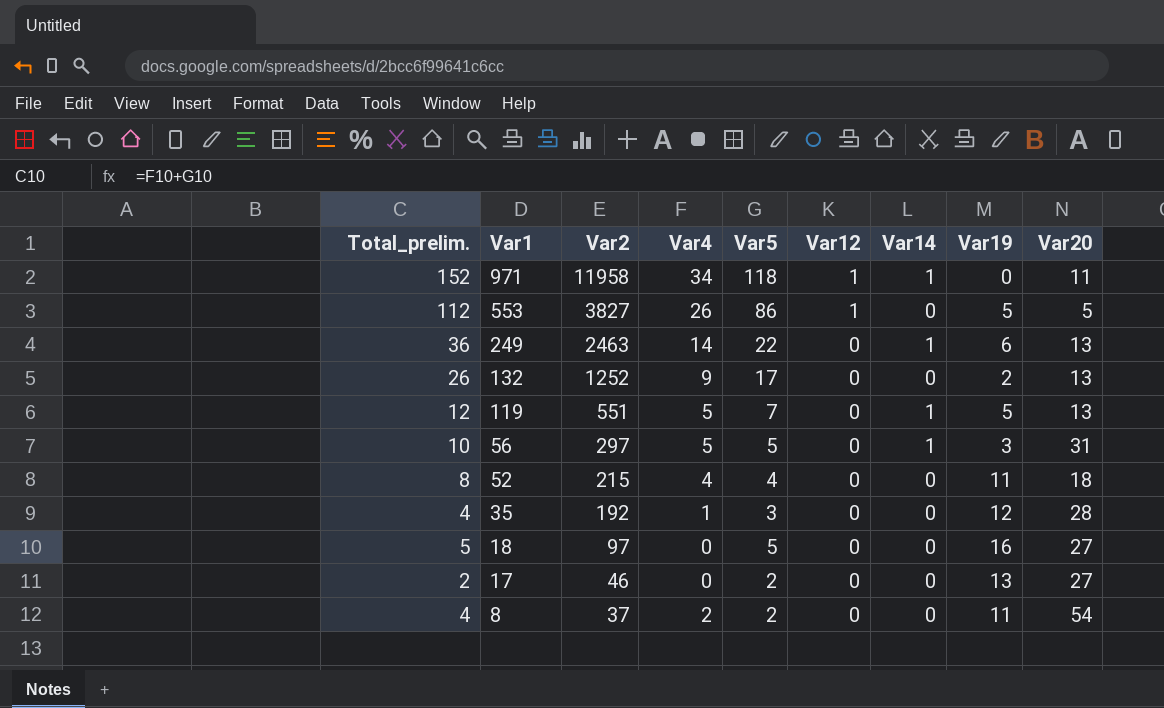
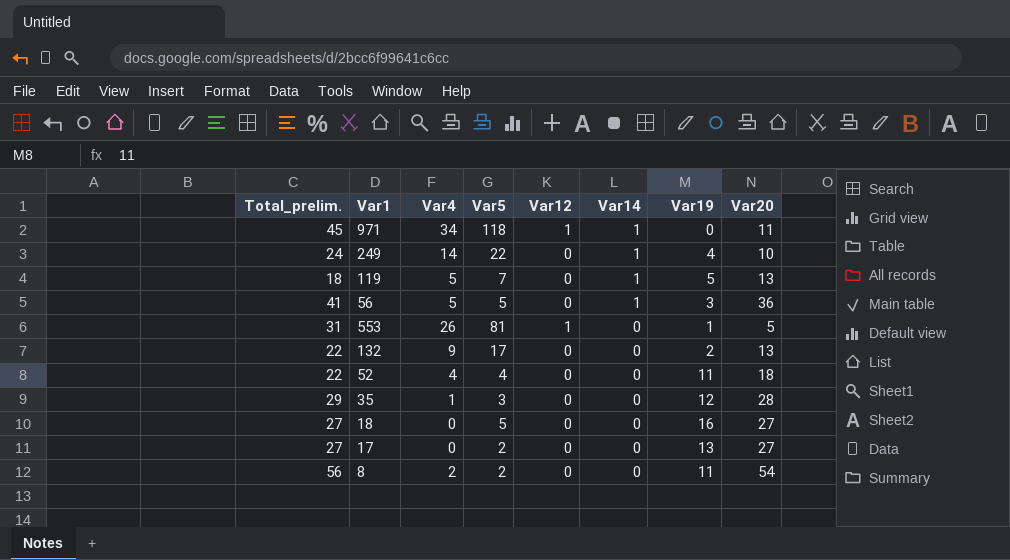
row order: Var1 descending -> Var14 descending
column Var2 | position: 3 -> none
column Total_prelim. | formula: [Var4] + [Var5] -> [Var4] + [Var20]
249 | Var19: 6 -> 4
249 | Var20: 13 -> 10
56 | Var20: 31 -> 36
553 | Var5: 86 -> 81
553 | Var19: 5 -> 1

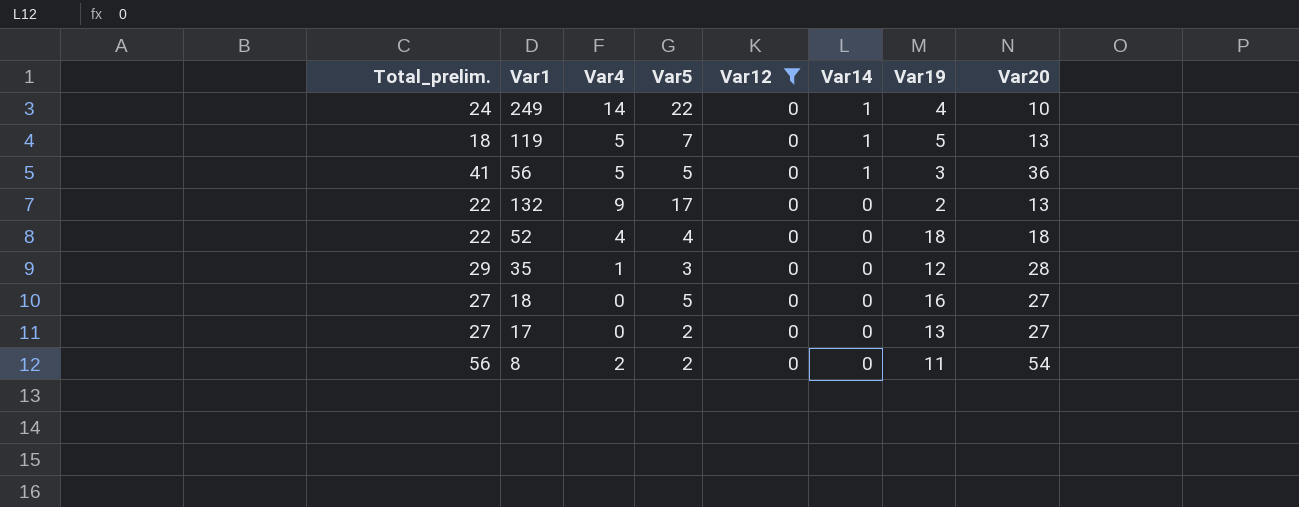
filter: none -> Var12 = 0
52 | Var19: 11 -> 18

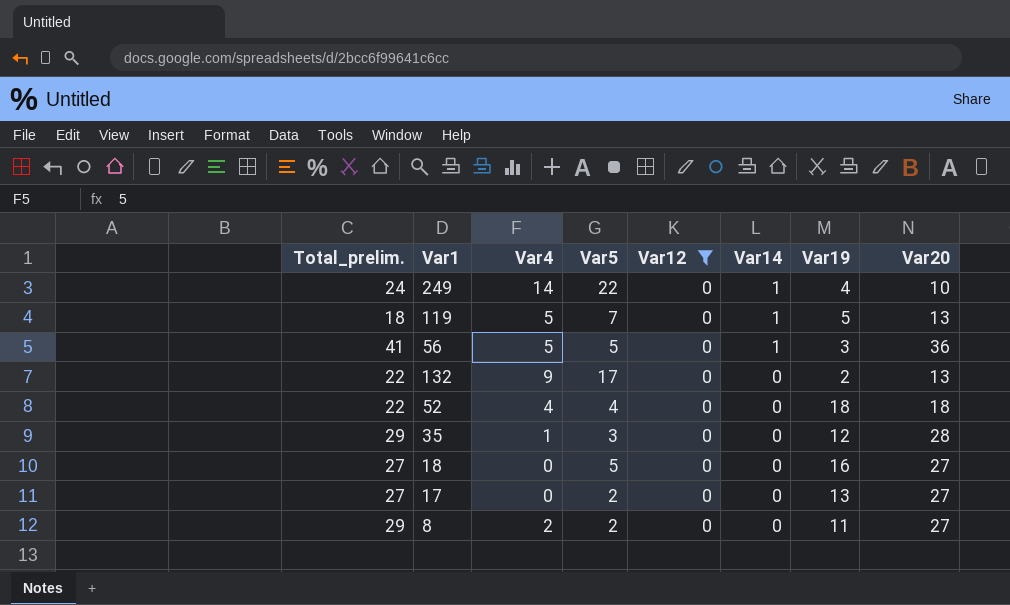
8 | Total_prelim.: 56 -> 29
8 | Var20: 54 -> 27

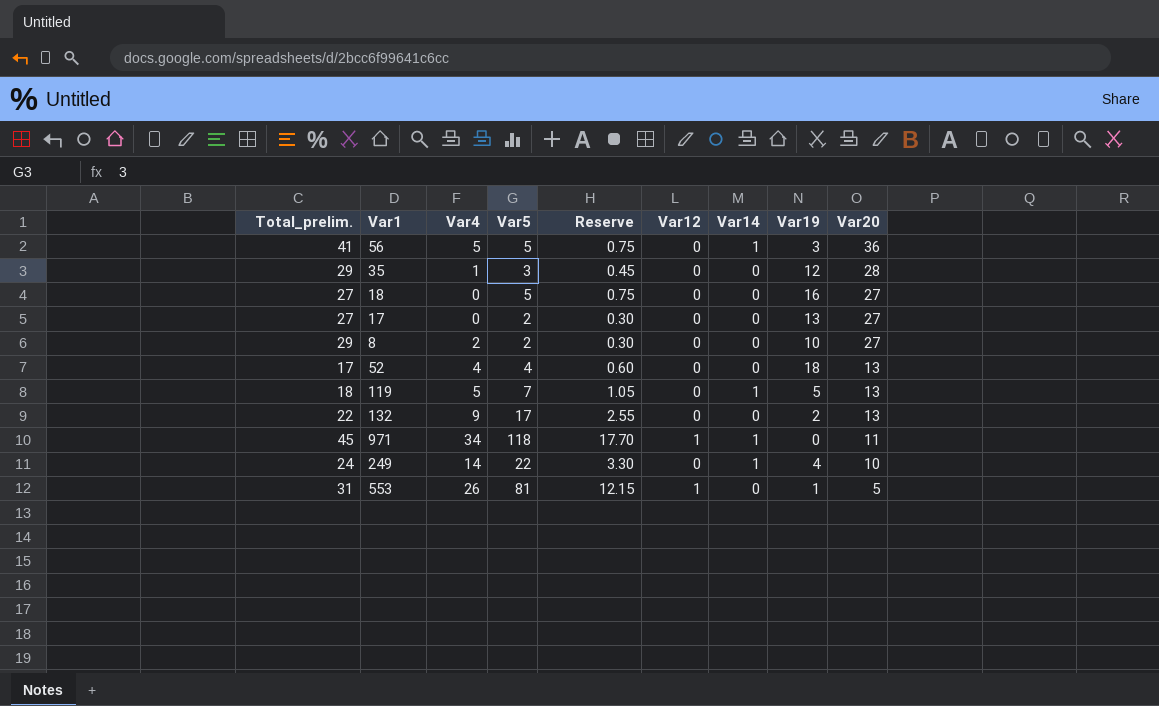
filter: Var12 = 0 -> none
row order: Var14 descending -> Var20 descending
column Reserve | formula: none -> [Var5] * 0.15
8 | Var19: 11 -> 10
52 | Total_prelim.: 22 -> 17
52 | Var20: 18 -> 13

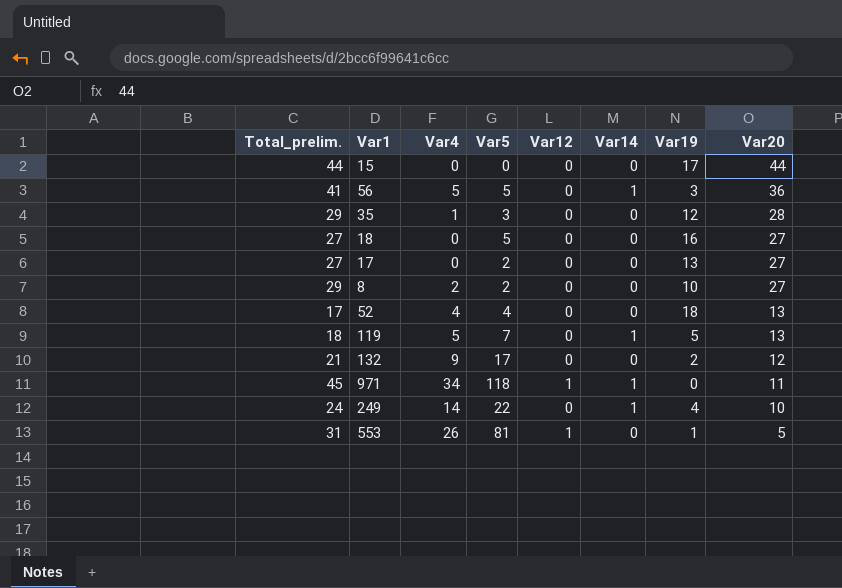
column Reserve | formula: [Var5] * 0.15 -> none
row 15: none -> 44 | 0 | 0 | 0 | 0 | 17 | 44
132 | Total_prelim.: 22 -> 21
132 | Var20: 13 -> 12

